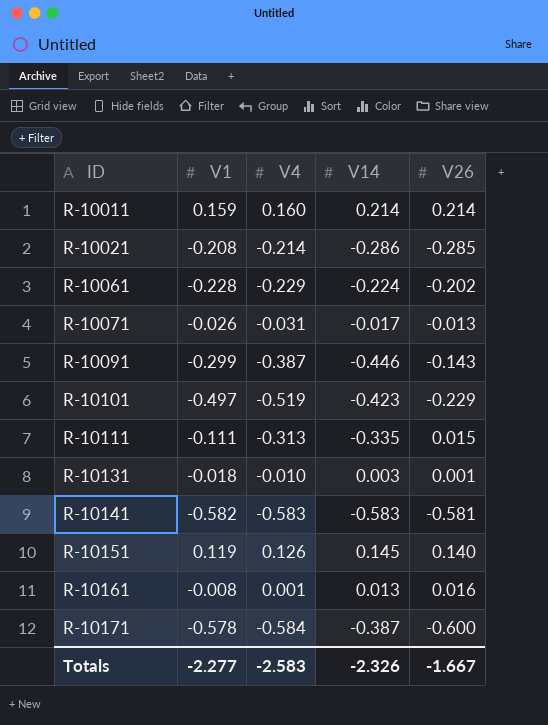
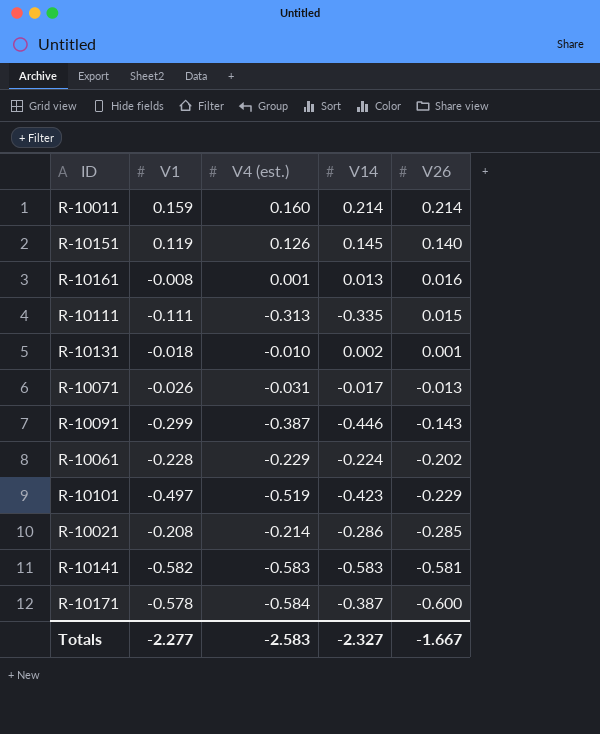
row order: ID ascending -> V26 descending
column name: V4 -> V4 (est.)
R-10131 | V14: 0.003 -> 0.002
Totals | V14: -2.326 -> -2.327

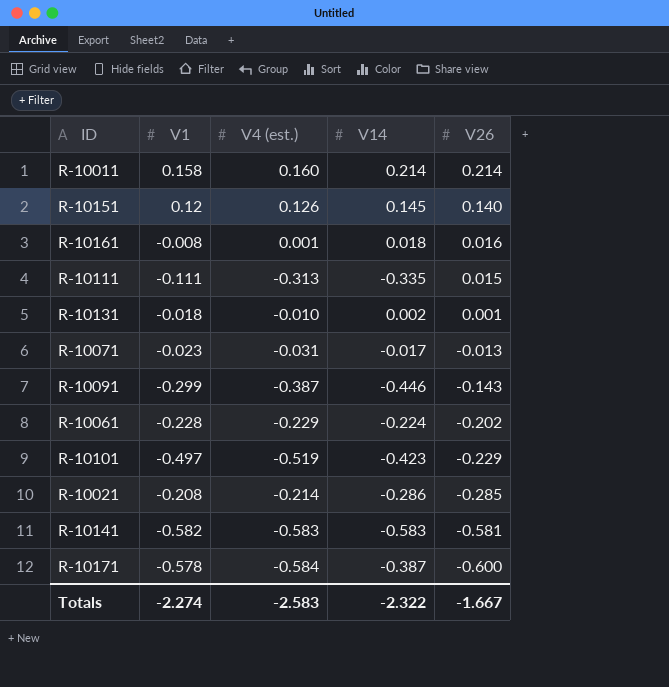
R-10011 | V1: 0.159 -> 0.158
R-10151 | V1: 0.119 -> 0.12
R-10161 | V14: 0.013 -> 0.018
R-10071 | V1: -0.026 -> -0.023
Totals | V1: -2.277 -> -2.274
Totals | V14: -2.327 -> -2.322

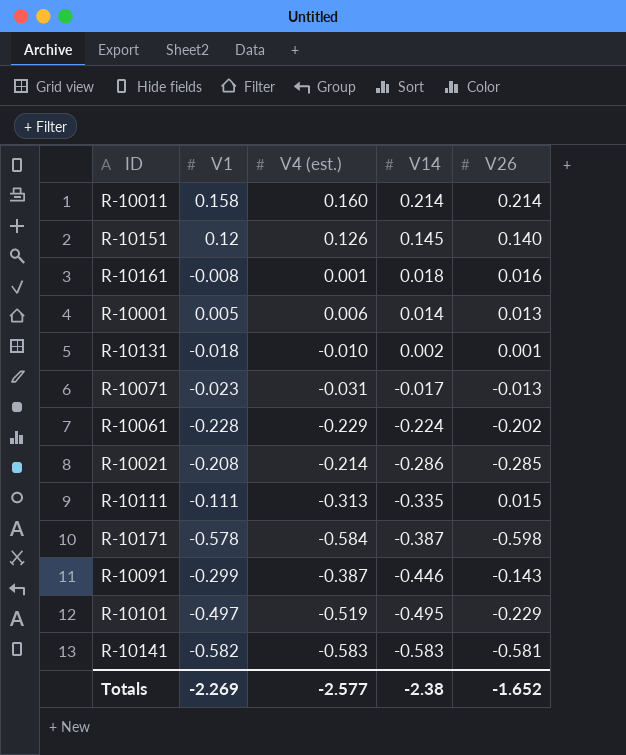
row order: V26 descending -> V14 descending
row R-10001: none -> 0.005 | 0.006 | 0.014 | 0.013
R-10171 | V26: -0.600 -> -0.598
R-10101 | V14: -0.423 -> -0.495
Totals | V1: -2.274 -> -2.269
Totals | V4 (est.): -2.583 -> -2.577
Totals | V14: -2.322 -> -2.38
Totals | V26: -1.667 -> -1.652

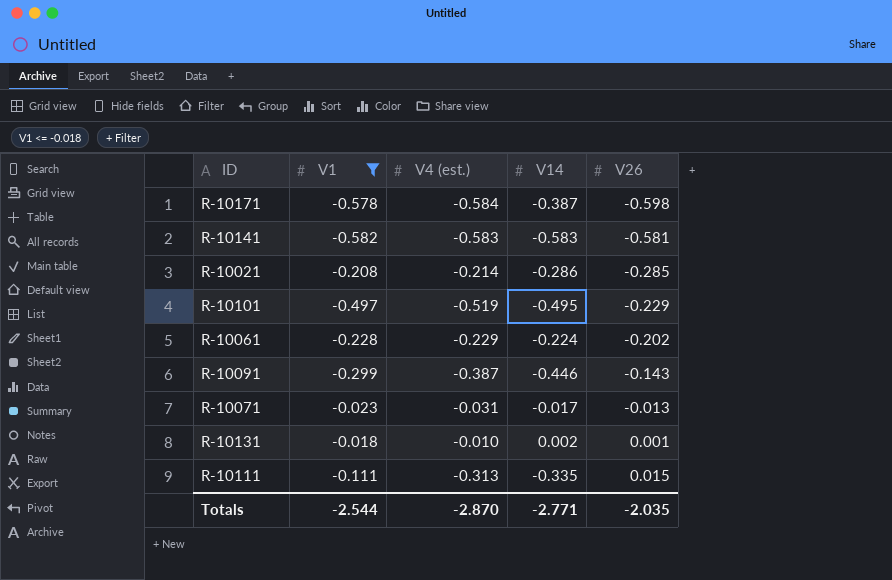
filter: none -> V1 <= -0.018
row order: V14 descending -> V26 ascending
Totals | V1: -2.269 -> -2.544
Totals | V4 (est.): -2.577 -> -2.870
Totals | V14: -2.38 -> -2.771
Totals | V26: -1.652 -> -2.035

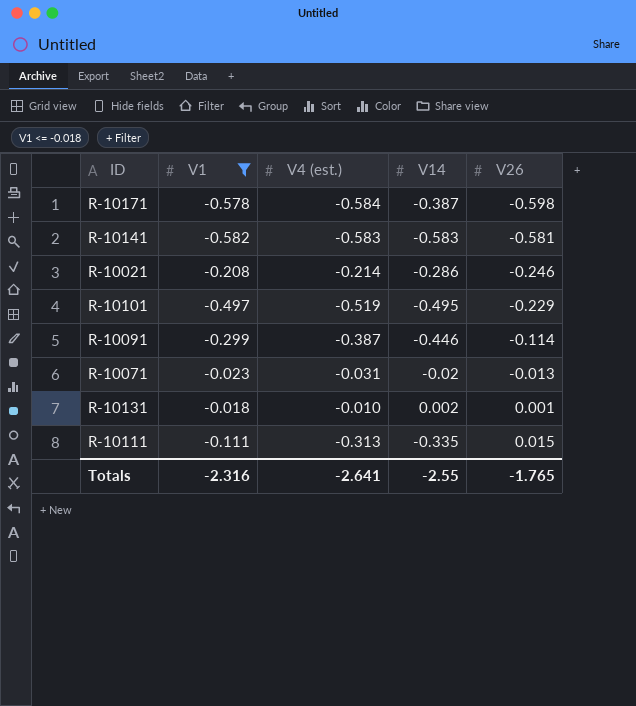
row R-10061: -0.228 | -0.229 | -0.224 | -0.202 -> none
R-10021 | V26: -0.285 -> -0.246
R-10091 | V26: -0.143 -> -0.114
R-10071 | V14: -0.017 -> -0.02
Totals | V1: -2.544 -> -2.316
Totals | V4 (est.): -2.870 -> -2.641
Totals | V14: -2.771 -> -2.55
Totals | V26: -2.035 -> -1.765

